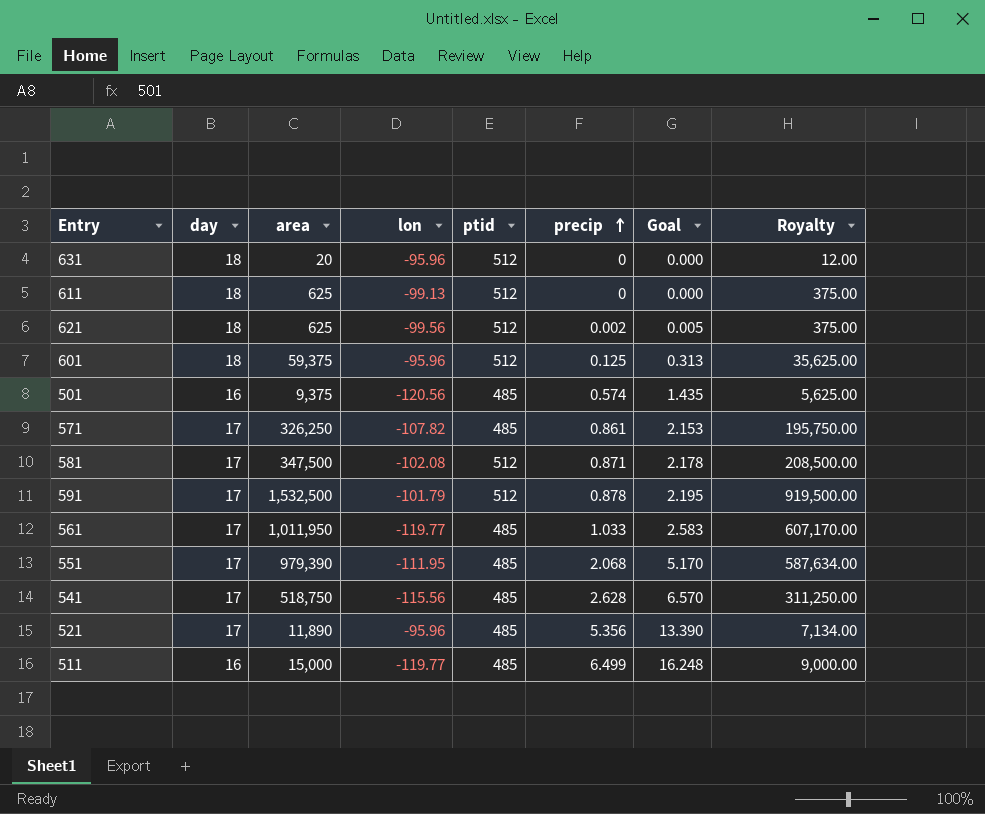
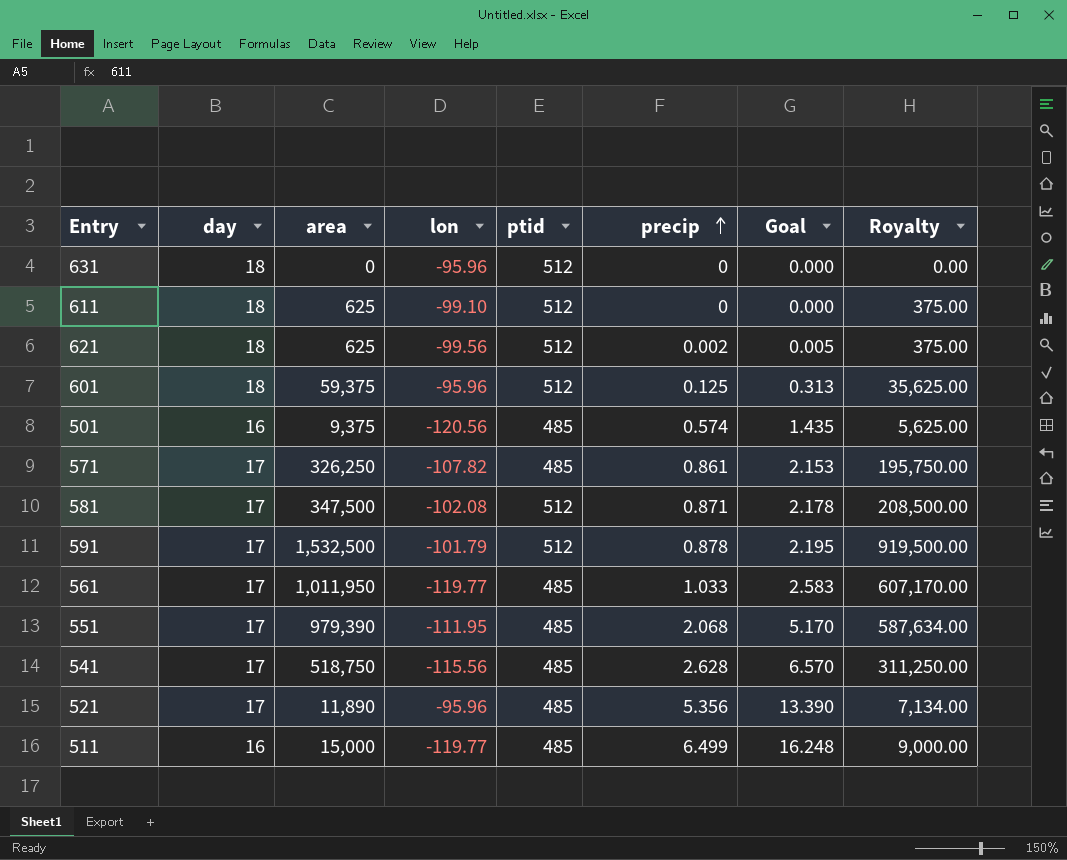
631 | area: 20 -> 0
631 | Royalty: 12.00 -> 0.00
611 | lon: -99.13 -> -99.10

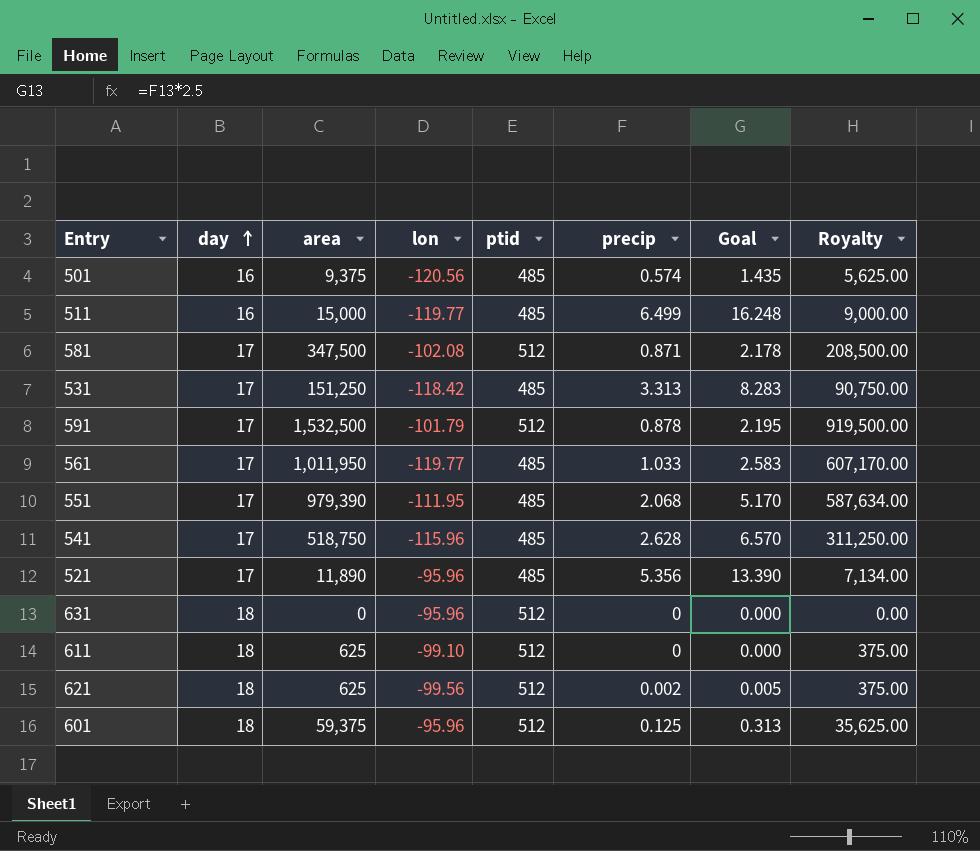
row order: precip ascending -> day ascending
row 571: 17 | 326,250 | -107.82 | 485 | 0.861 | 2.153 | 195,750.00 -> none
row 531: none -> 17 | 151,250 | -118.42 | 485 | 3.313 | 8.283 | 90,750.00
541 | lon: -115.56 -> -115.96

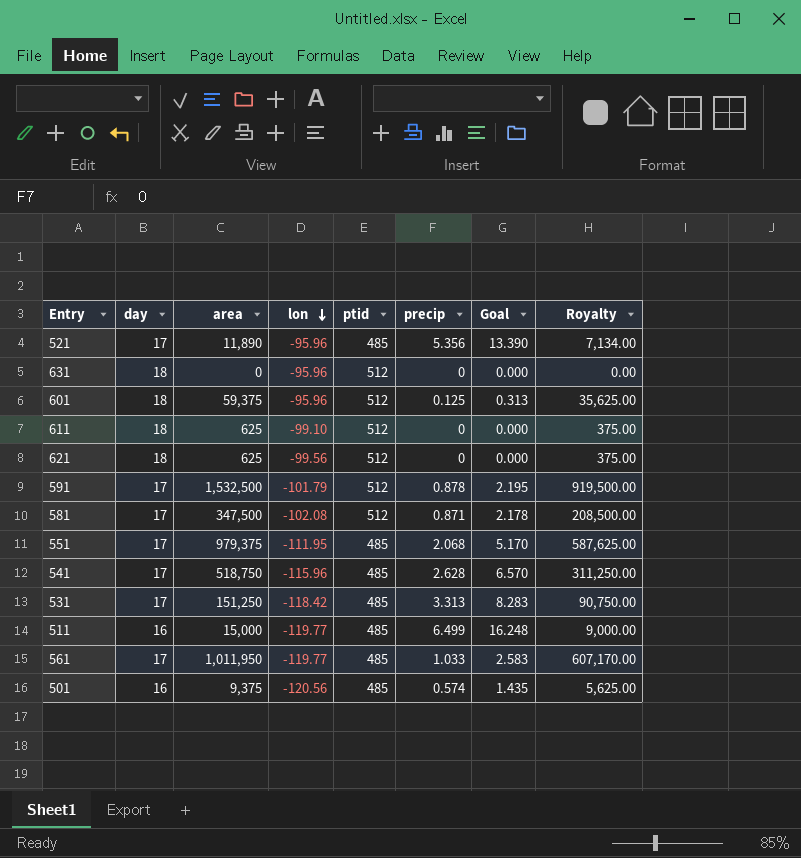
row order: day ascending -> lon descending
621 | precip: 0.002 -> 0
621 | Goal: 0.005 -> 0.000
551 | area: 979,390 -> 979,375
551 | Royalty: 587,634.00 -> 587,625.00

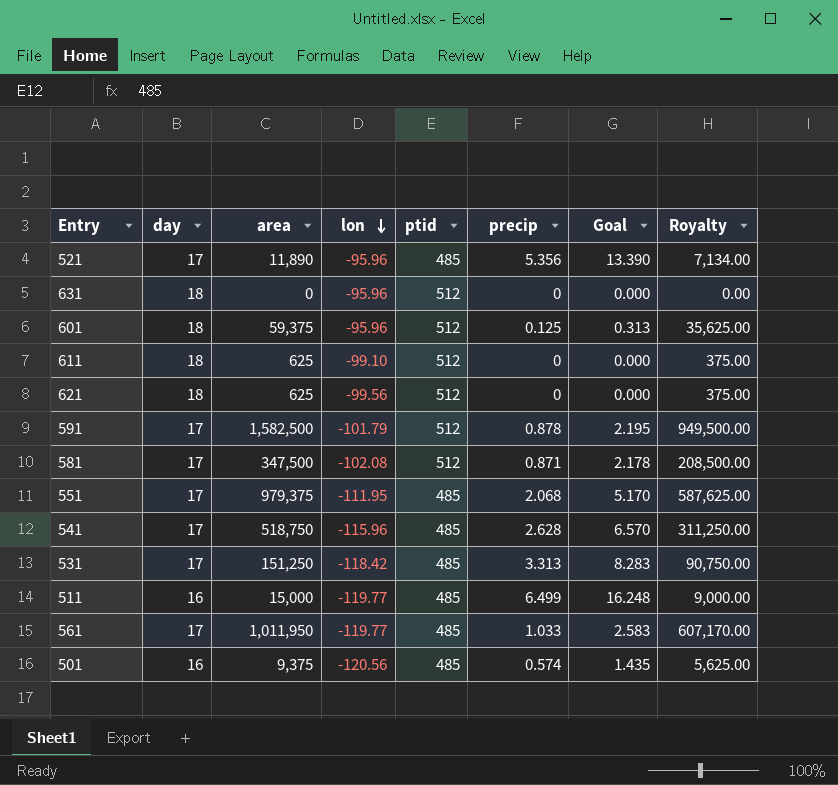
591 | area: 1,532,500 -> 1,582,500
591 | Royalty: 919,500.00 -> 949,500.00

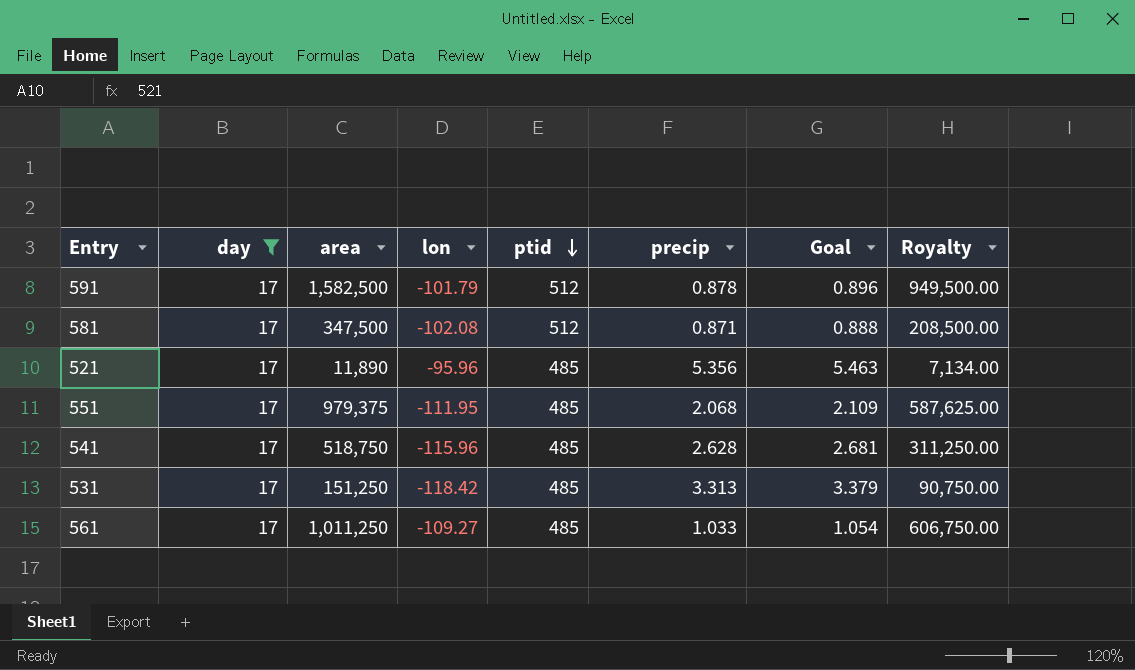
filter: none -> day = 17
row order: lon descending -> ptid descending
column Goal | formula: [precip] * 2.5 -> [precip] * 1.02
561 | area: 1,011,950 -> 1,011,250
561 | lon: -119.77 -> -109.27
561 | Royalty: 607,170.00 -> 606,750.00

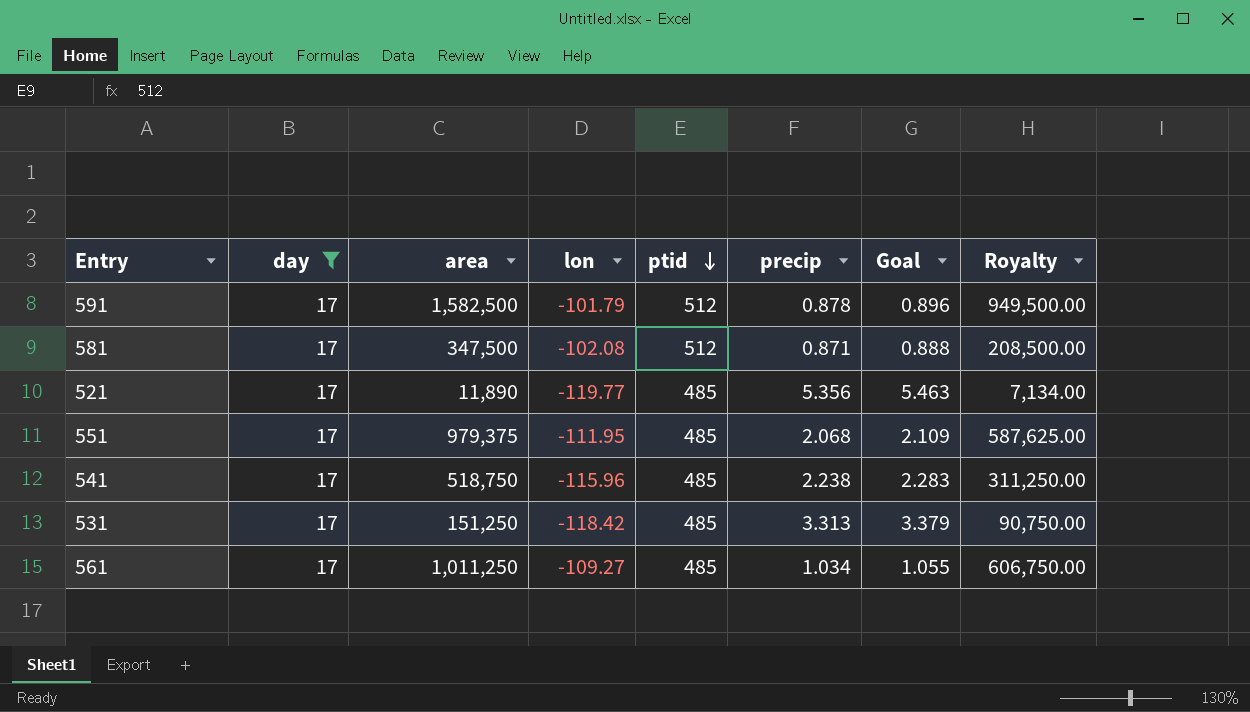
521 | lon: -95.96 -> -119.77
541 | precip: 2.628 -> 2.238
541 | Goal: 2.681 -> 2.283
561 | precip: 1.033 -> 1.034
561 | Goal: 1.054 -> 1.055

